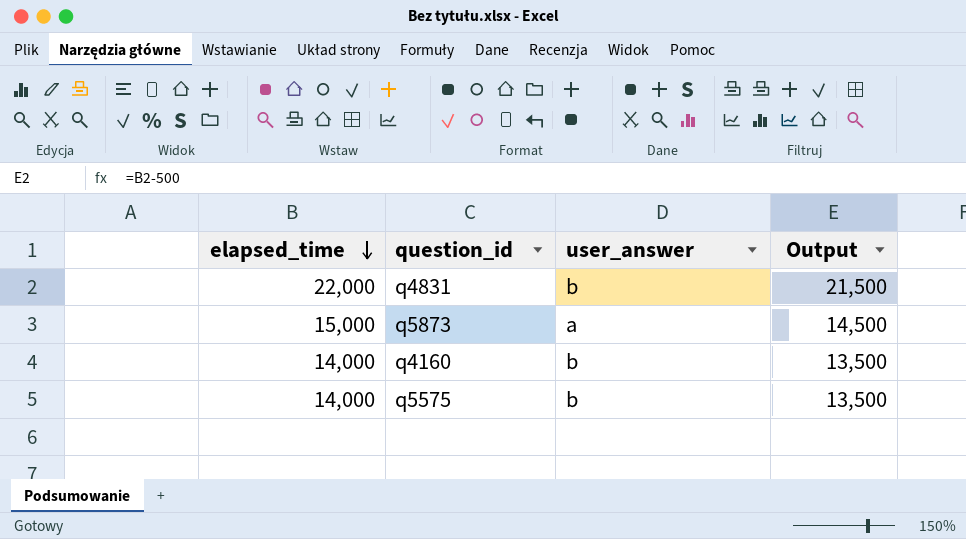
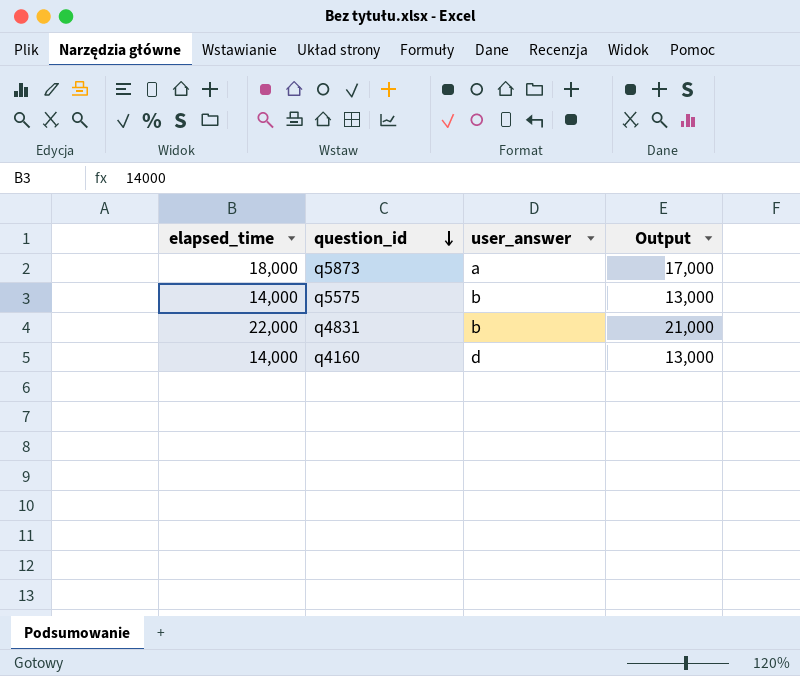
row order: elapsed_time descending -> question_id descending
column Output | formula: [elapsed_time] - 500 -> [elapsed_time] - 1000
q5873 | elapsed_time: 15,000 -> 18,000
q4160 | user_answer: b -> d

